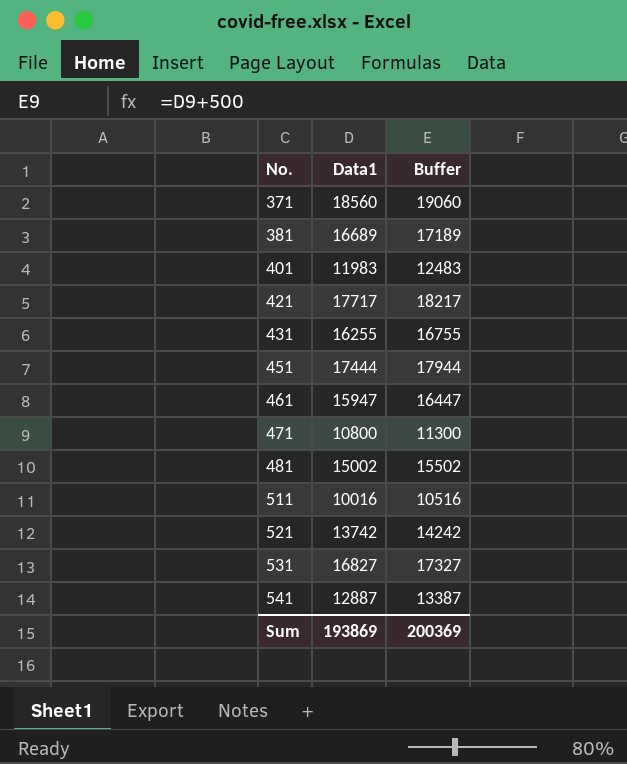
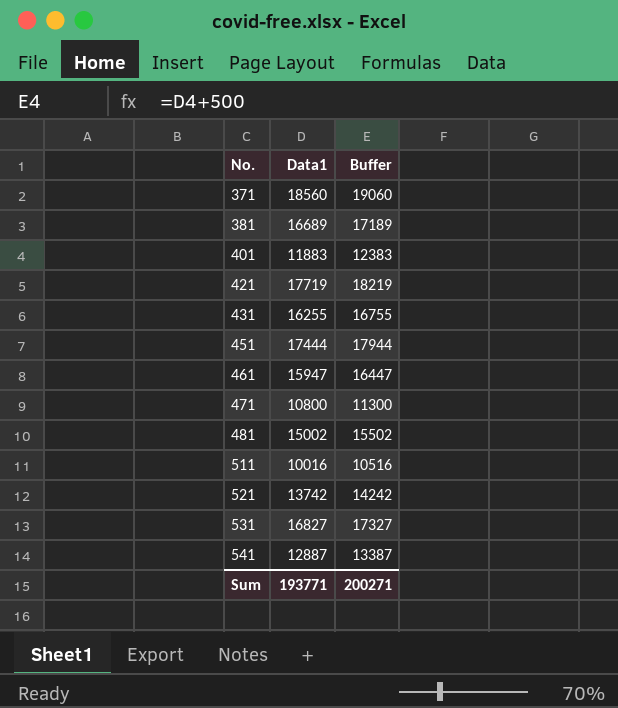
401 | Data1: 11983 -> 11883
401 | Buffer: 12483 -> 12383
421 | Data1: 17717 -> 17719
421 | Buffer: 18217 -> 18219
Sum | Data1: 193869 -> 193771
Sum | Buffer: 200369 -> 200271

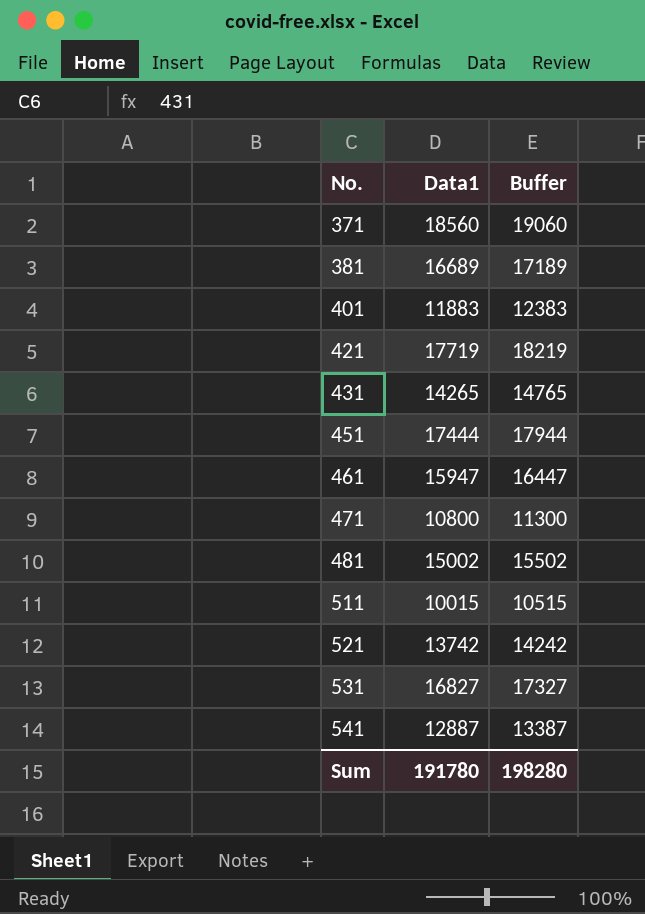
431 | Data1: 16255 -> 14265
431 | Buffer: 16755 -> 14765
511 | Data1: 10016 -> 10015
511 | Buffer: 10516 -> 10515
Sum | Data1: 193771 -> 191780
Sum | Buffer: 200271 -> 198280

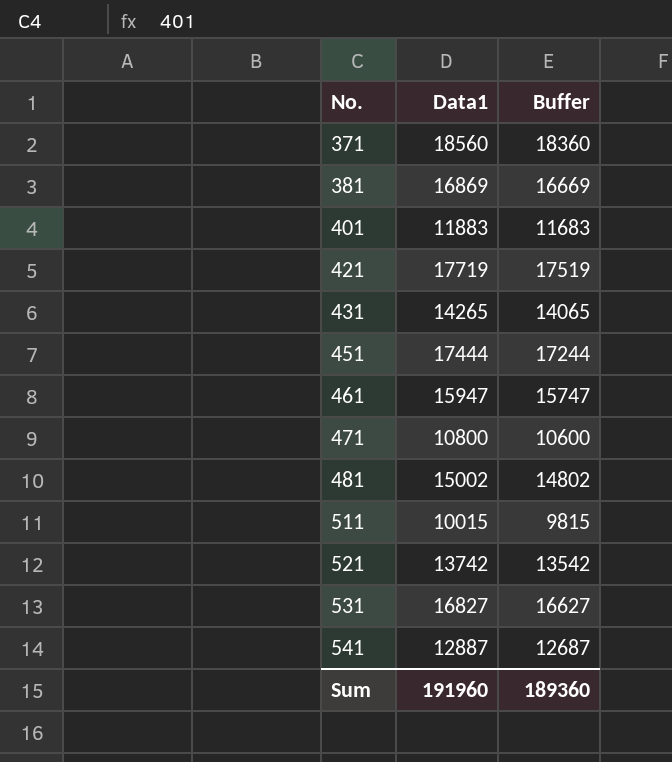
column Buffer | formula: [Data1] + 500 -> [Data1] - 200
381 | Data1: 16689 -> 16869
Sum | Data1: 191780 -> 191960
Sum | Buffer: 198280 -> 189360

